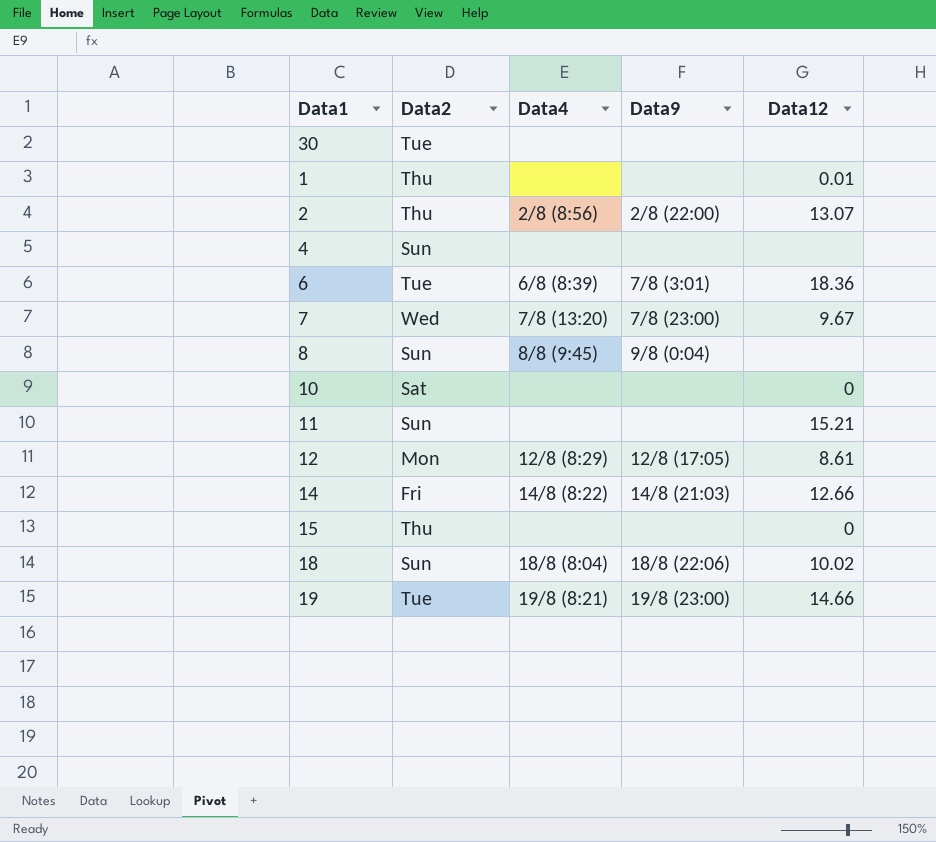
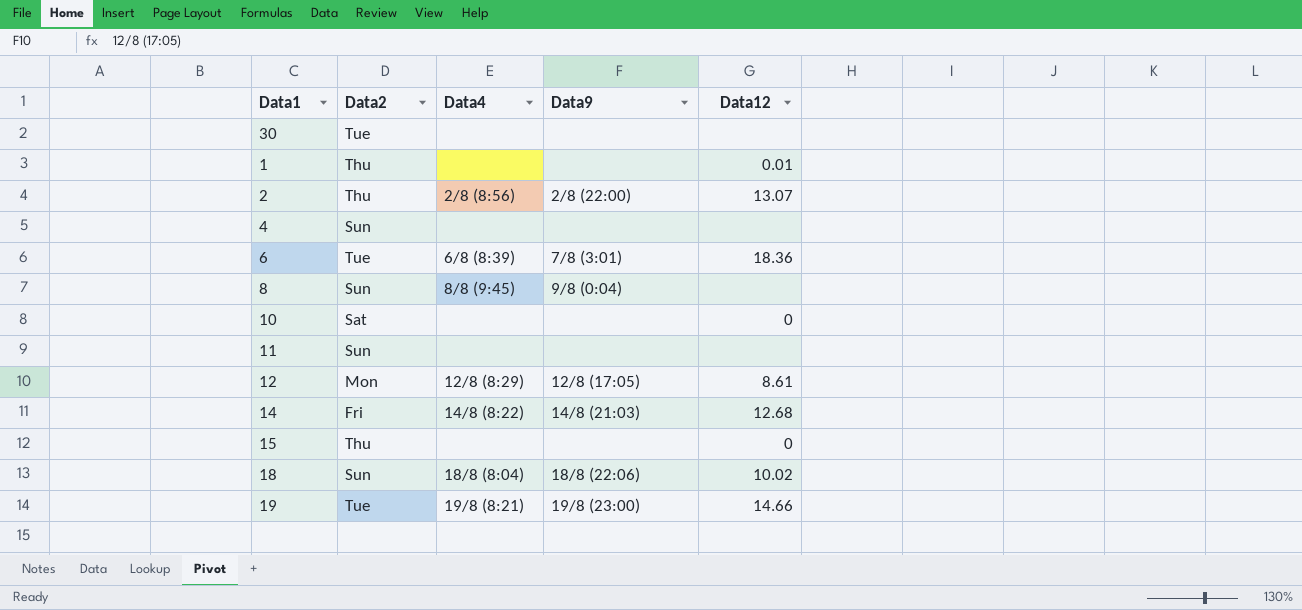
row 7: Wed | 7/8 (13:20) | 7/8 (23:00) | 9.67 -> none
11 | Data12: 15.21 -> none
14 | Data12: 12.66 -> 12.68

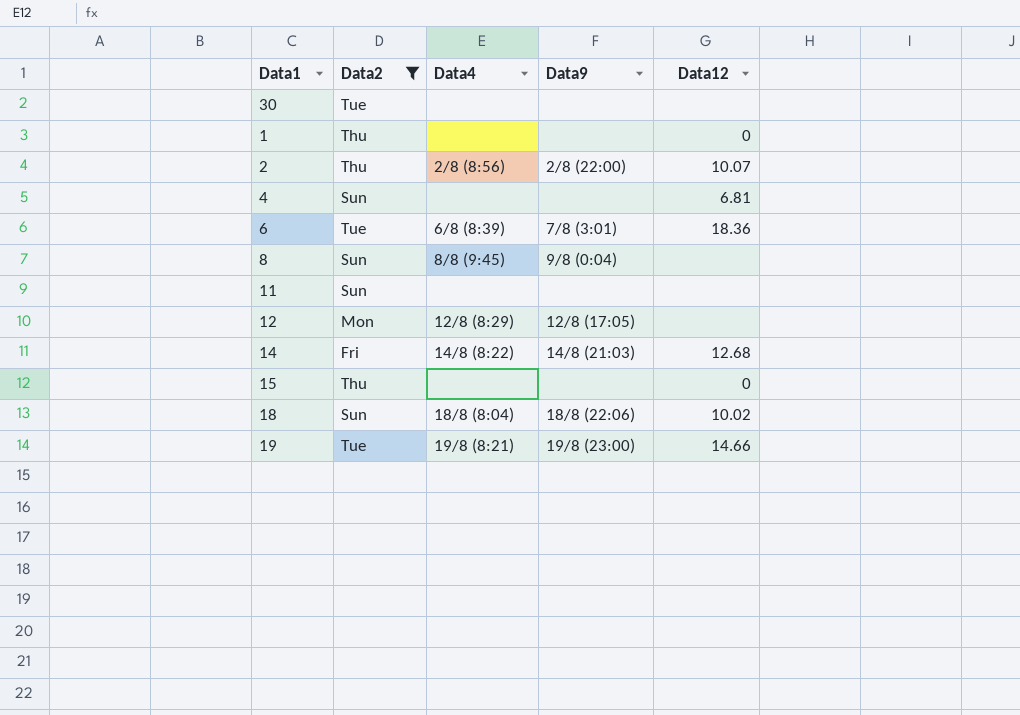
filter: none -> Data2 != Sat
1 | Data12: 0.01 -> 0
2 | Data12: 13.07 -> 10.07
4 | Data12: none -> 6.81
12 | Data12: 8.61 -> none

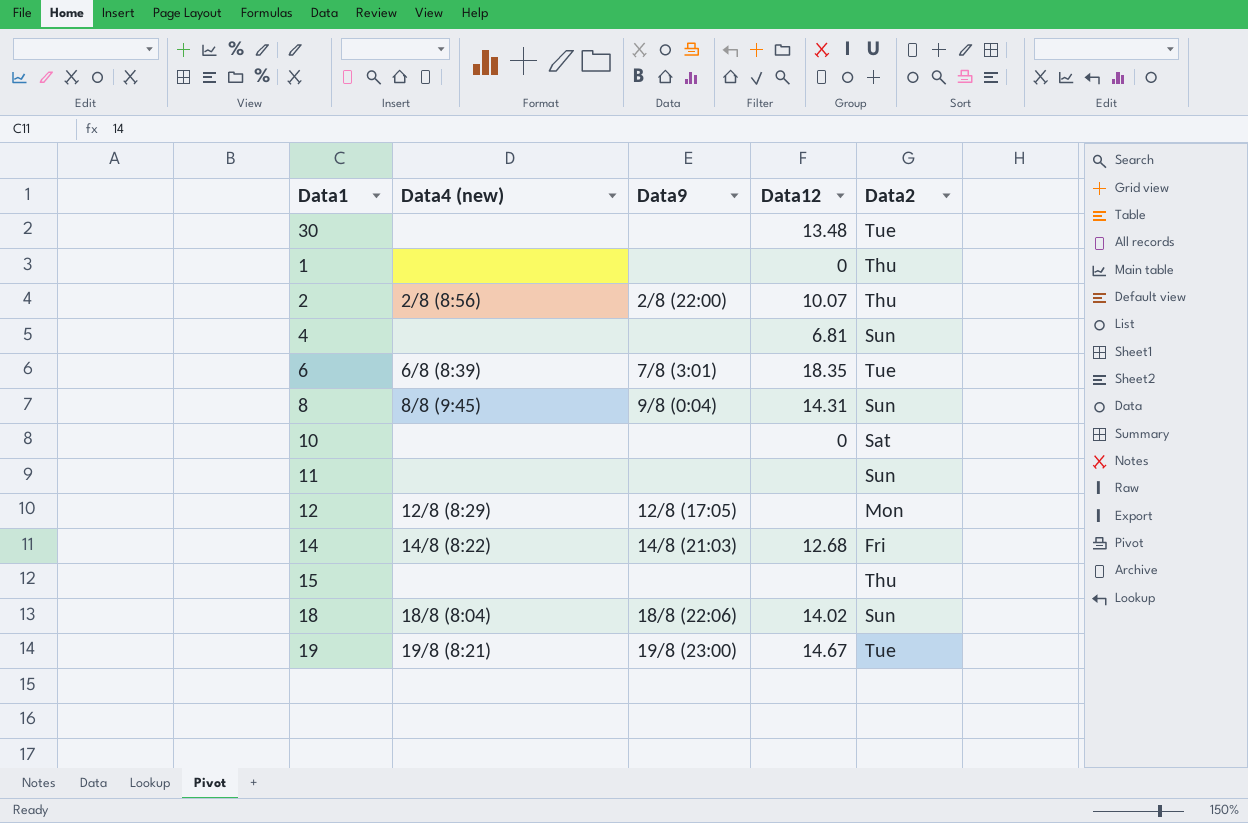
filter: Data2 != Sat -> none
column name: Data4 -> Data4 (new)
column Data2 | position: 2 -> 5
30 | Data12: none -> 13.48
6 | Data12: 18.36 -> 18.35
8 | Data12: none -> 14.31
15 | Data12: 0 -> none
18 | Data12: 10.02 -> 14.02
19 | Data12: 14.66 -> 14.67

